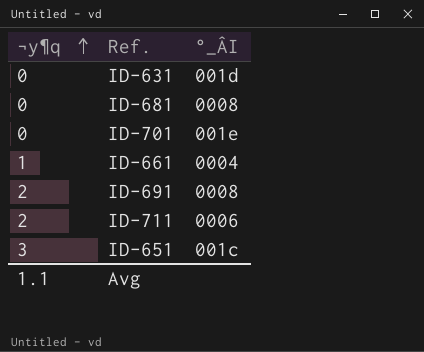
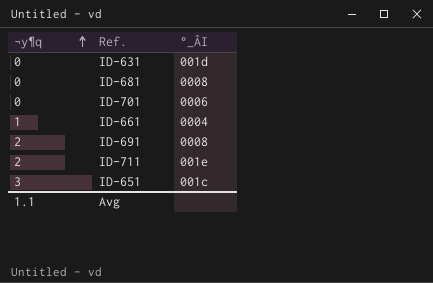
ID-701 | °_ÂI: 001e -> 0006
ID-711 | °_ÂI: 0006 -> 001e

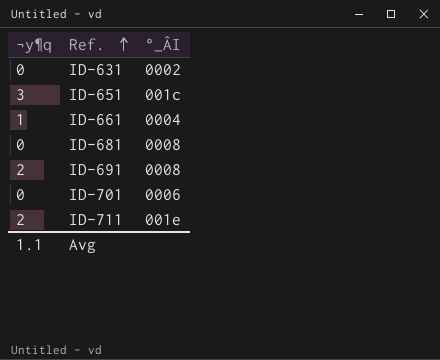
row order: ¬y¶q ascending -> Ref. ascending
ID-631 | °_ÂI: 001d -> 0002

